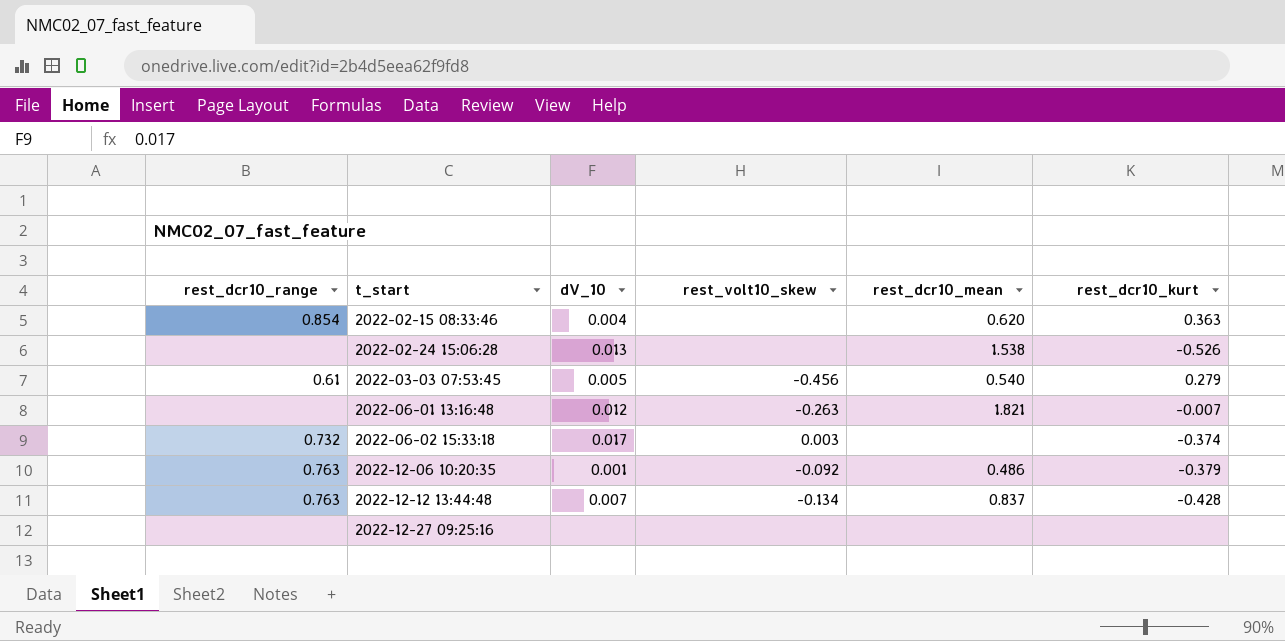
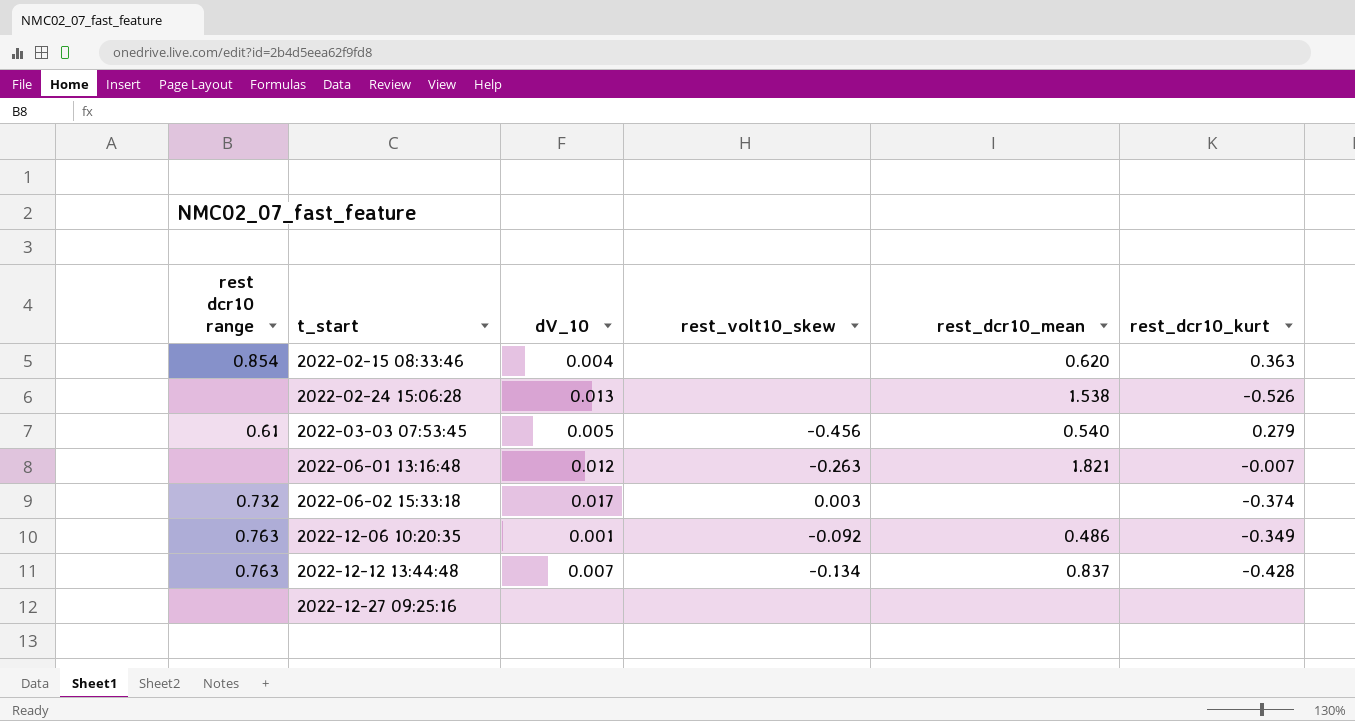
column name: rest_dcr10_range -> rest dcr10 range
2022-12-06 10:20:35 | rest_dcr10_kurt: -0.379 -> -0.349

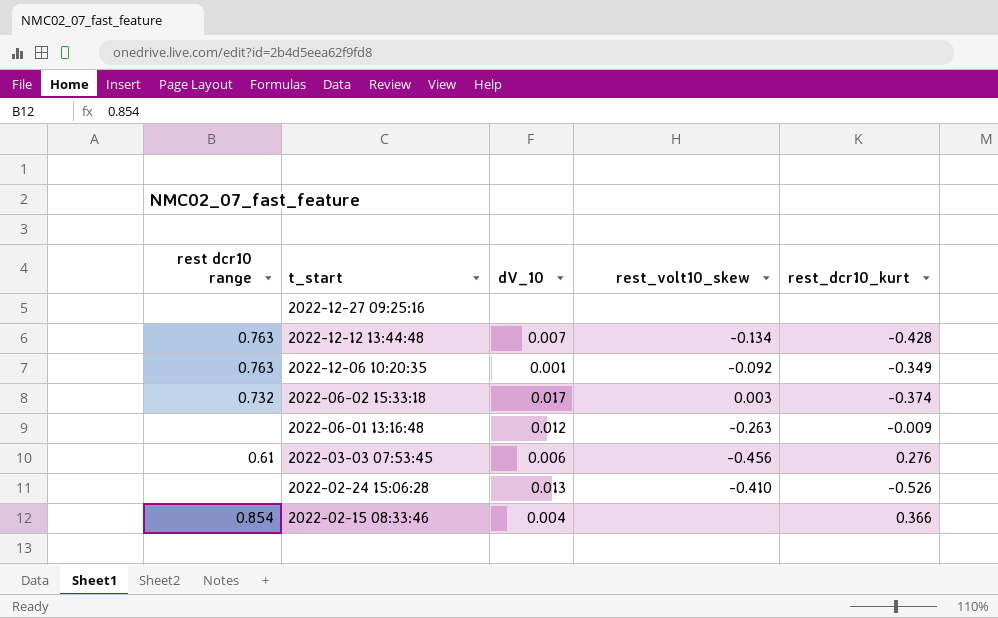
row order: t_start ascending -> t_start descending
column rest_dcr10_mean | position: 5 -> none
2022-06-01 13:16:48 | rest_dcr10_kurt: -0.007 -> -0.009
2022-03-03 07:53:45 | dV_10: 0.005 -> 0.006
2022-03-03 07:53:45 | rest_dcr10_kurt: 0.279 -> 0.276
2022-02-24 15:06:28 | rest_volt10_skew: none -> -0.410
2022-02-15 08:33:46 | rest_dcr10_kurt: 0.363 -> 0.366

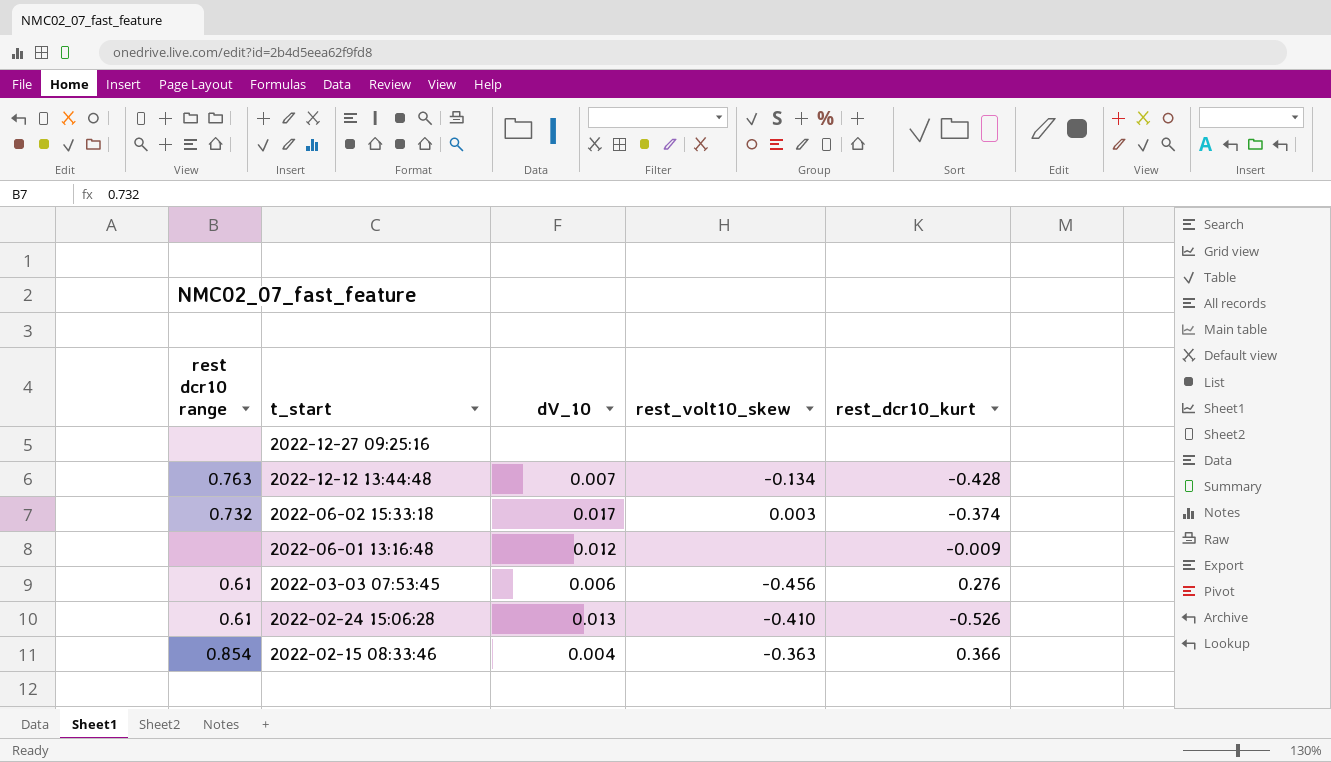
row 2022-12-06 10:20:35: 0.763 | 0.001 | -0.092 | -0.349 -> none
2022-06-01 13:16:48 | rest_volt10_skew: -0.263 -> none
2022-02-24 15:06:28 | rest dcr10 range: none -> 0.61
2022-02-15 08:33:46 | rest_volt10_skew: none -> -0.363

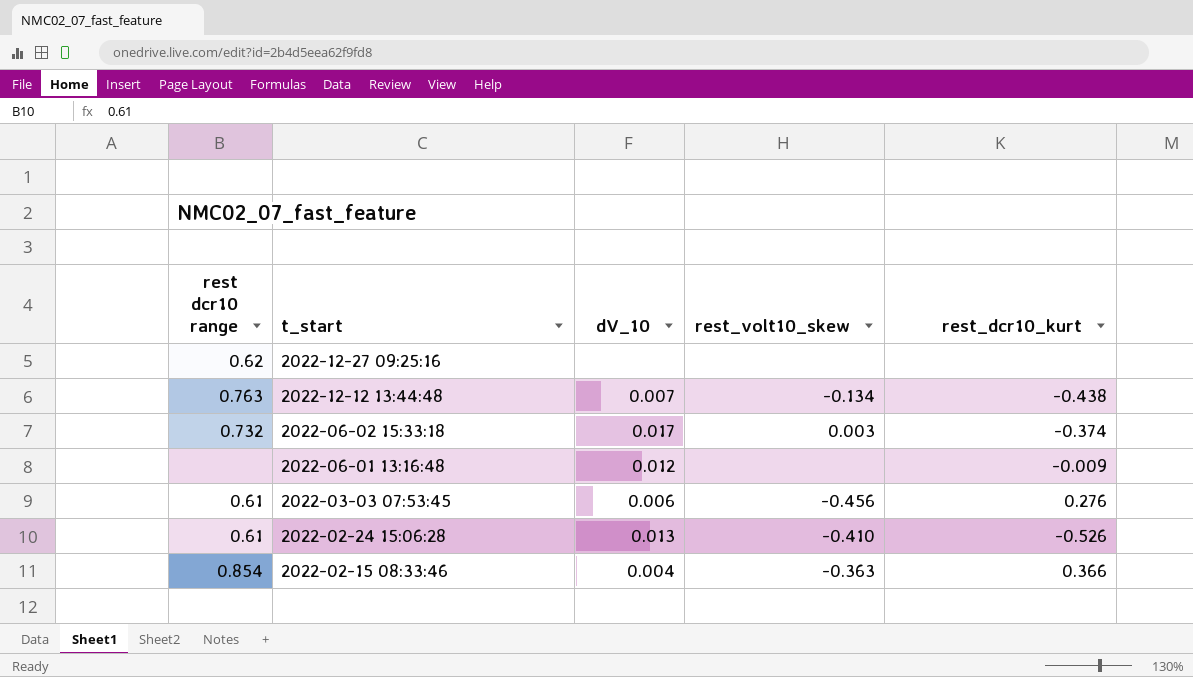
2022-12-27 09:25:16 | rest dcr10 range: none -> 0.62
2022-12-12 13:44:48 | rest_dcr10_kurt: -0.428 -> -0.438

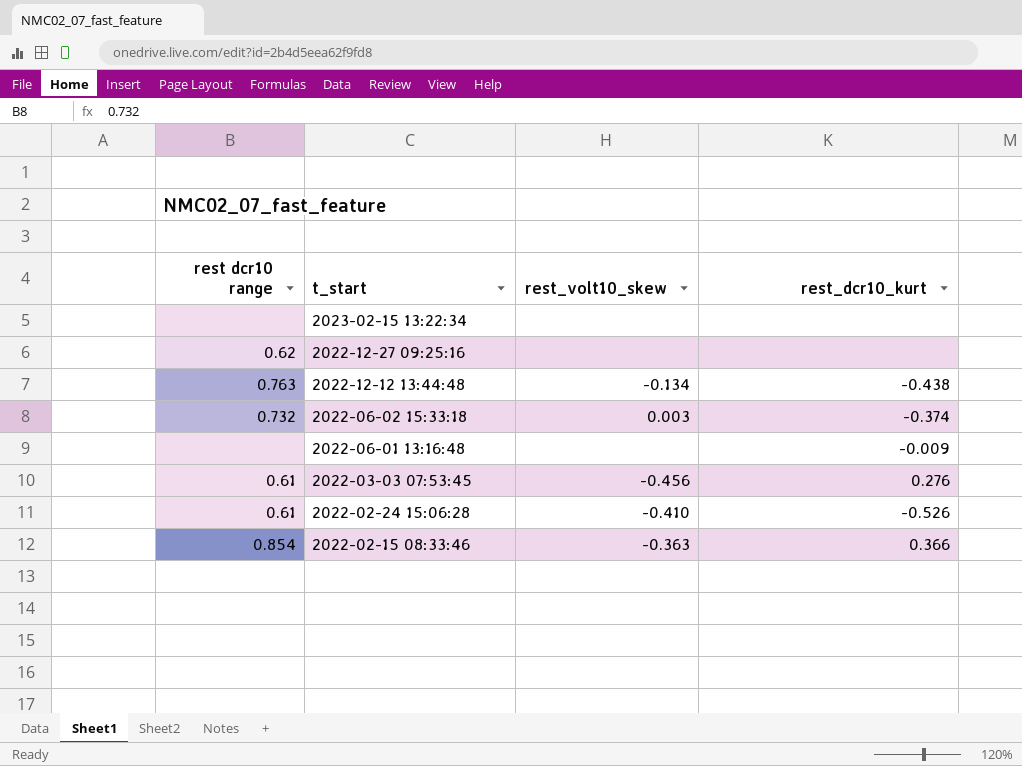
column dV_10 | position: 3 -> none
row 2023-02-15 13:22:34: none -> none | none | none

